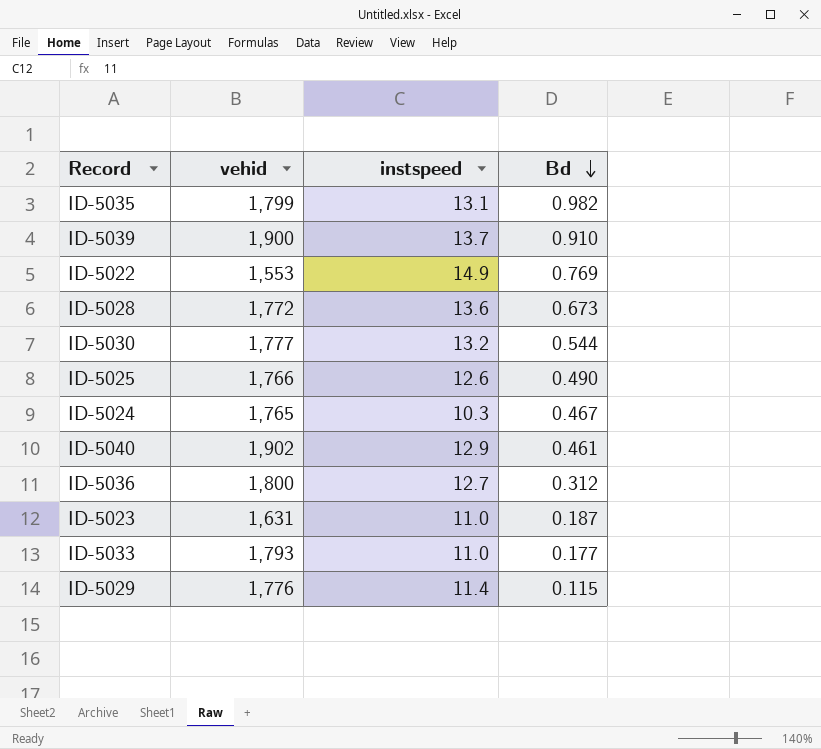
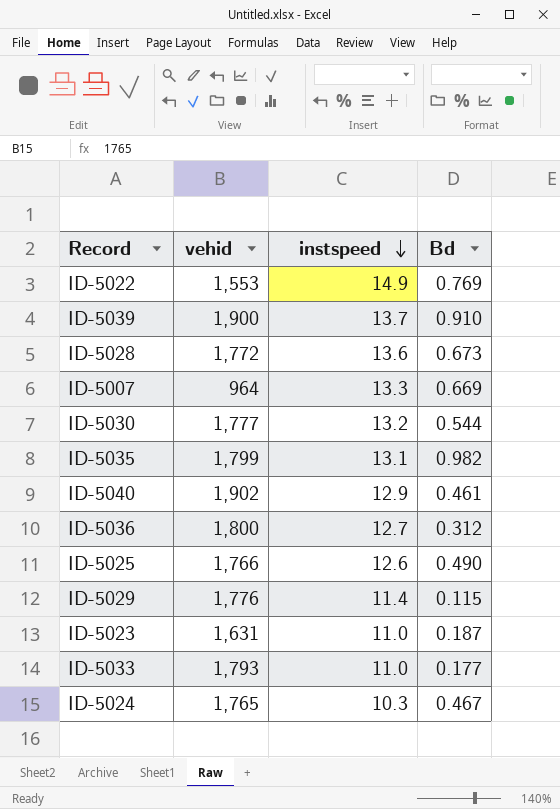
row order: Bd descending -> instspeed descending
row ID-5007: none -> 964 | 13.3 | 0.669

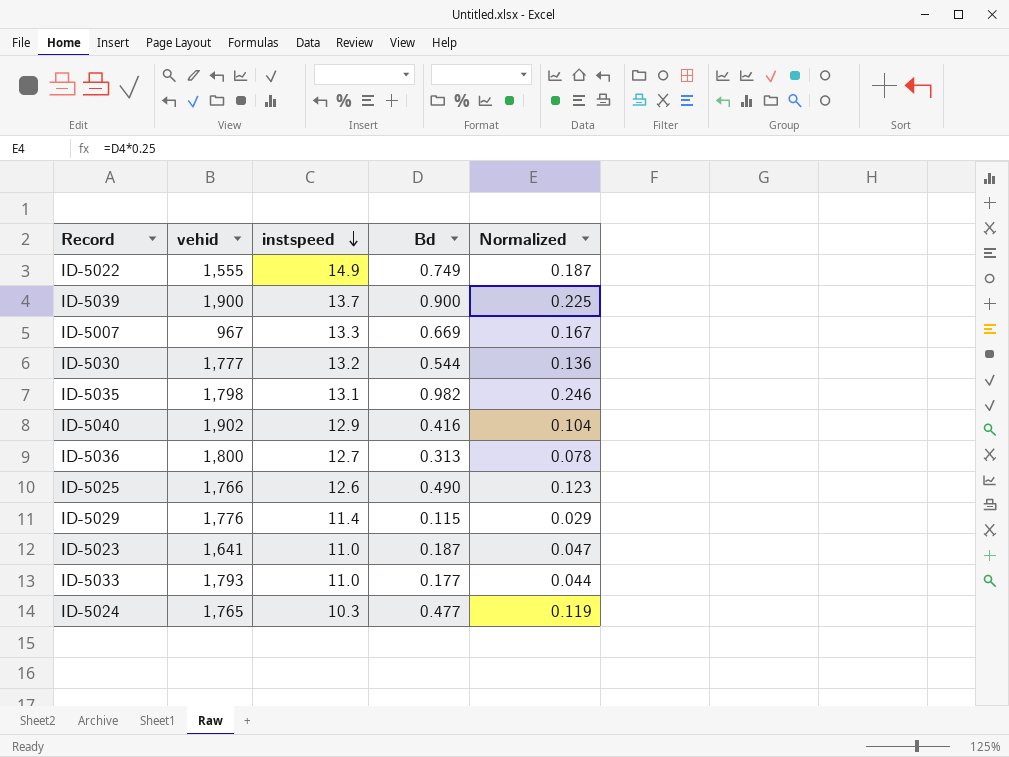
column Normalized | formula: none -> [Bd] * 0.25
row ID-5028: 1,772 | 13.6 | 0.673 -> none
ID-5022 | vehid: 1,553 -> 1,555
ID-5022 | Bd: 0.769 -> 0.749
ID-5039 | Bd: 0.910 -> 0.900
ID-5007 | vehid: 964 -> 967
ID-5035 | vehid: 1,799 -> 1,798
ID-5040 | Bd: 0.461 -> 0.416
ID-5036 | Bd: 0.312 -> 0.313
ID-5023 | vehid: 1,631 -> 1,641
ID-5024 | Bd: 0.467 -> 0.477

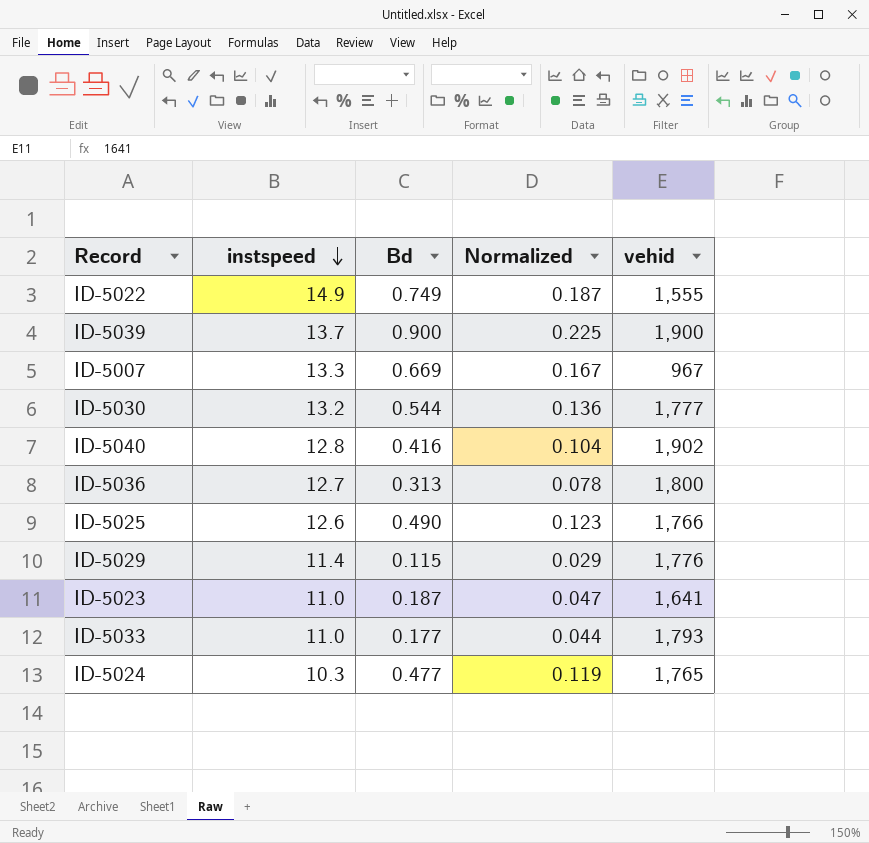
column vehid | position: 2 -> 5
row ID-5035: 1,798 | 13.1 | 0.982 | 0.246 -> none
ID-5040 | instspeed: 12.9 -> 12.8

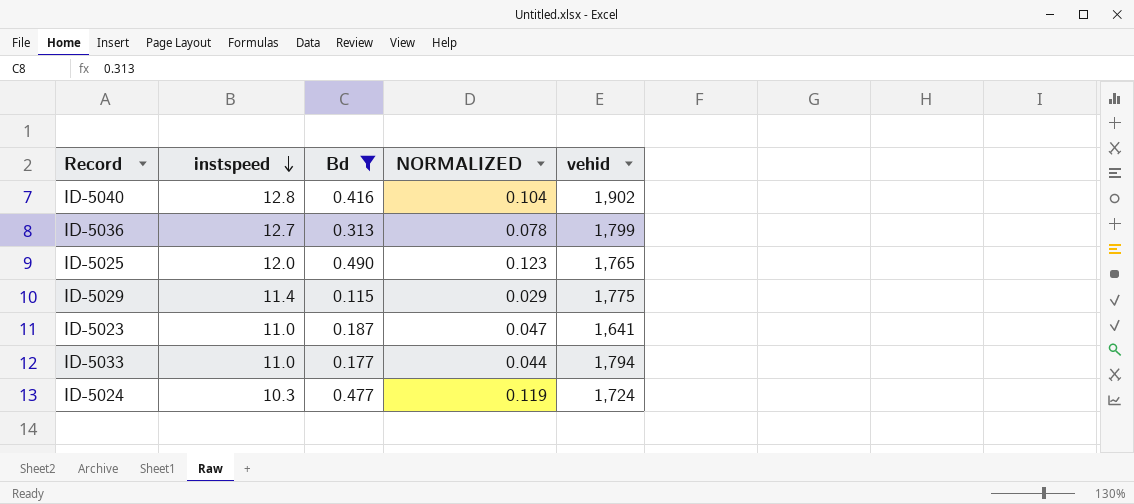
filter: none -> Bd <= 0.490
column name: Normalized -> NORMALIZED
ID-5036 | vehid: 1,800 -> 1,799
ID-5025 | instspeed: 12.6 -> 12.0
ID-5025 | vehid: 1,766 -> 1,765
ID-5029 | vehid: 1,776 -> 1,775
ID-5033 | vehid: 1,793 -> 1,794
ID-5024 | vehid: 1,765 -> 1,724

